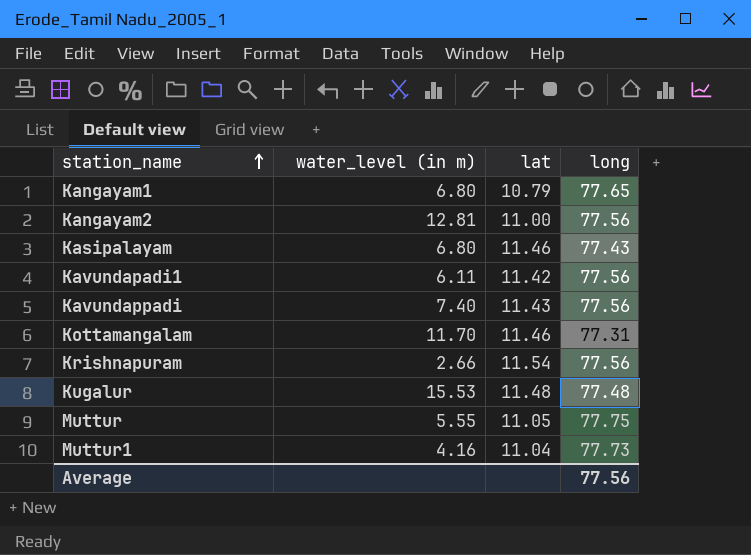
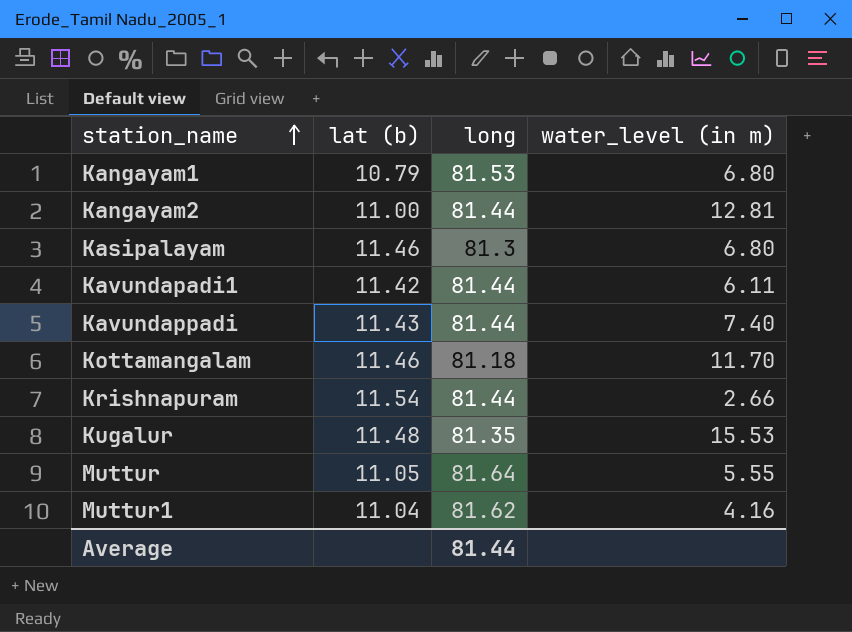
column name: lat -> lat (b)
column water_level (in m) | position: 2 -> 4
Kangayam1 | long: 77.65 -> 81.53
Kangayam2 | long: 77.56 -> 81.44
Kasipalayam | long: 77.43 -> 81.3
Kavundapadi1 | long: 77.56 -> 81.44
Kavundappadi | long: 77.56 -> 81.44
Kottamangalam | long: 77.31 -> 81.18
Krishnapuram | long: 77.56 -> 81.44
Kugalur | long: 77.48 -> 81.35
Muttur | long: 77.75 -> 81.64
Muttur1 | long: 77.73 -> 81.62
Average | long: 77.56 -> 81.44

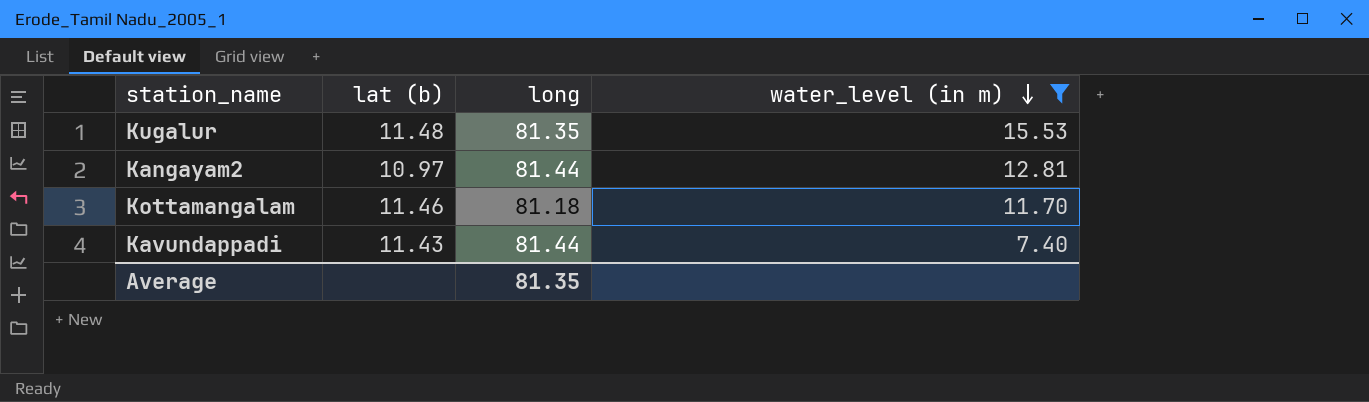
filter: none -> water_level (in m) >= 7.40
row order: station_name ascending -> water_level (in m) descending
Kangayam2 | lat (b): 11.00 -> 10.97
Average | long: 81.44 -> 81.35

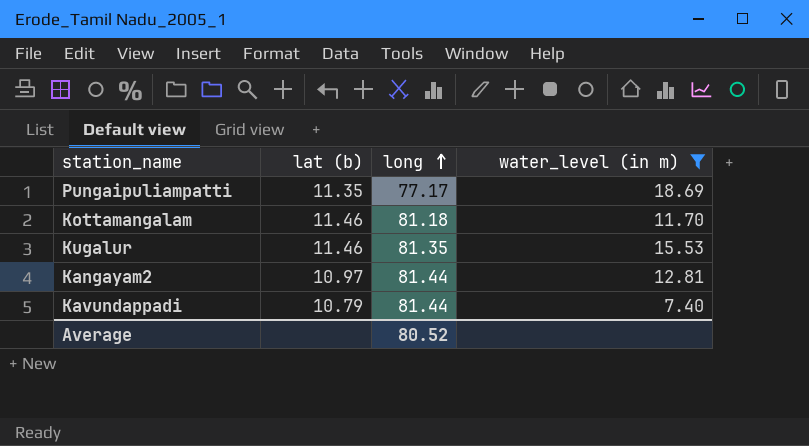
row order: water_level (in m) descending -> long ascending
row Pungaipuliampatti: none -> 11.35 | 77.17 | 18.69
Kugalur | lat (b): 11.48 -> 11.46
Kavundappadi | lat (b): 11.43 -> 10.79
Average | long: 81.35 -> 80.52

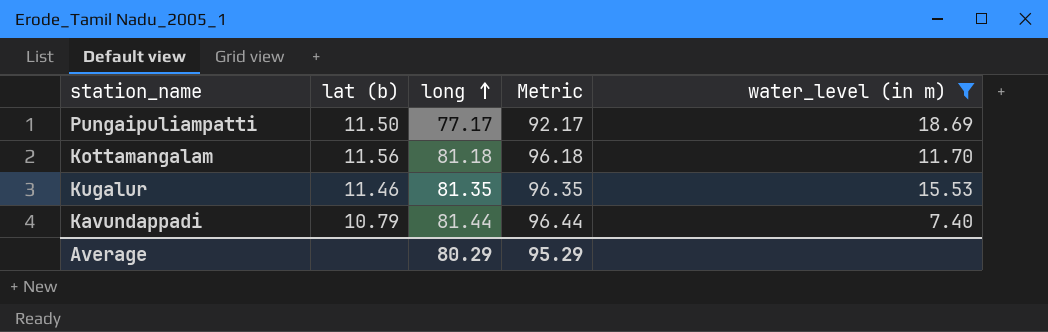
column Metric | formula: none -> [long] + 15
row Kangayam2: 10.97 | 81.44 | 12.81 -> none
Pungaipuliampatti | lat (b): 11.35 -> 11.50
Kottamangalam | lat (b): 11.46 -> 11.56
Average | long: 80.52 -> 80.29

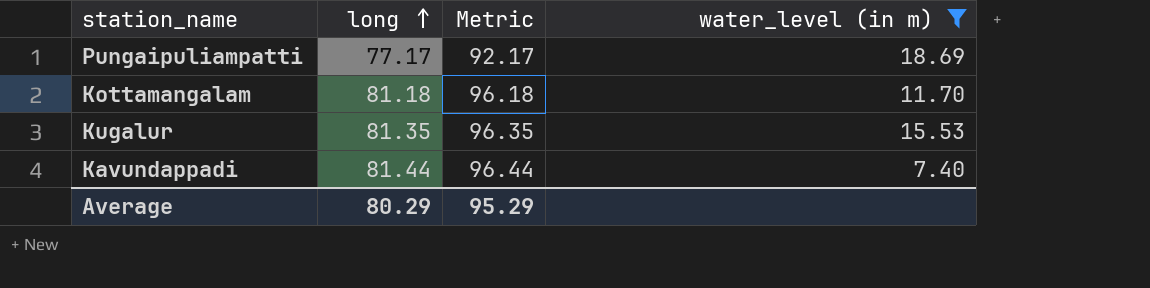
column lat (b) | position: 2 -> none

